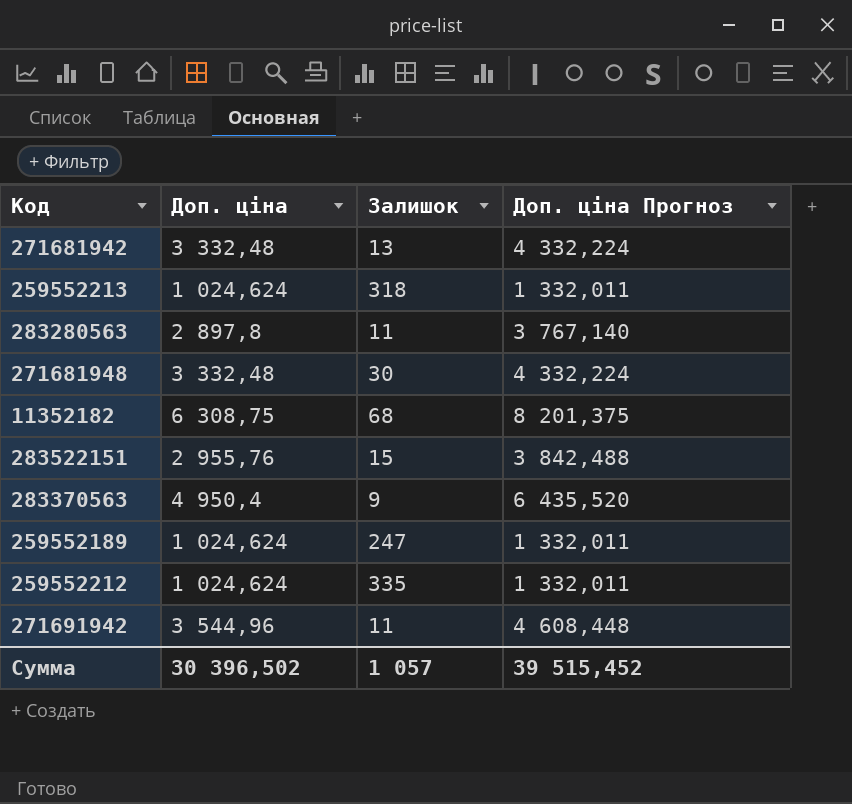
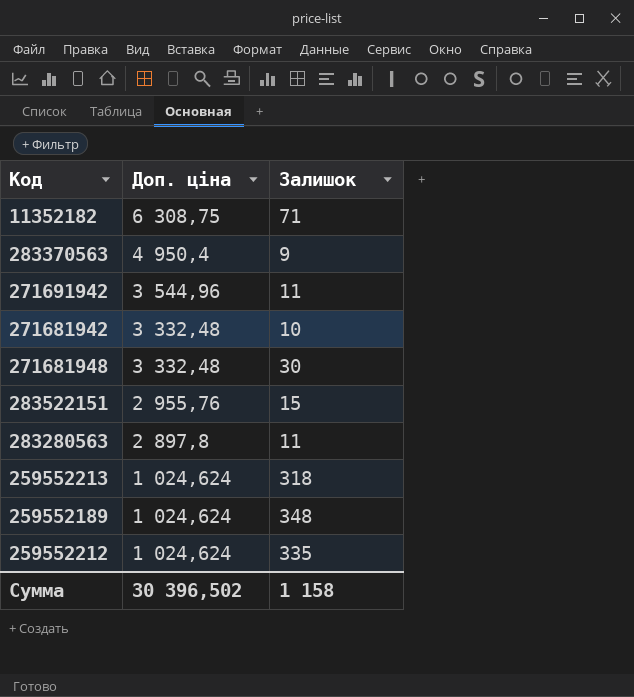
row order: none -> Доп. ціна descending
column Доп. ціна Прогноз | formula: [Доп. ціна] * 1,3 -> none
11352182 | Залишок: 68 -> 71
271681942 | Залишок: 13 -> 10
259552189 | Залишок: 247 -> 348
Сумма | Залишок: 1 057 -> 1 158

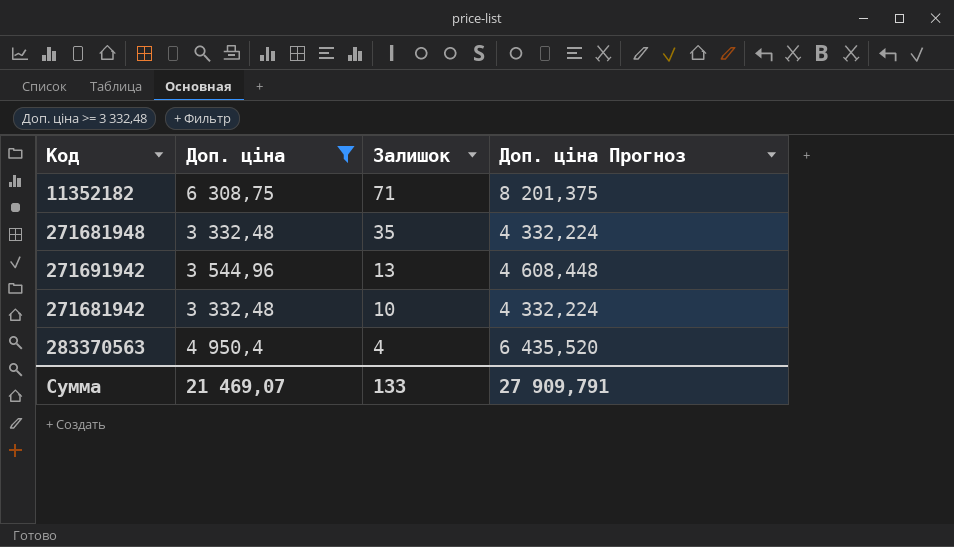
filter: none -> Доп. ціна >= 3 332,48
row order: Доп. ціна descending -> Залишок descending
column Доп. ціна Прогноз | formula: none -> [Доп. ціна] * 1,3
271681948 | Залишок: 30 -> 35
271691942 | Залишок: 11 -> 13
283370563 | Залишок: 9 -> 4
Сумма | Доп. ціна: 30 396,502 -> 21 469,07
Сумма | Залишок: 1 158 -> 133

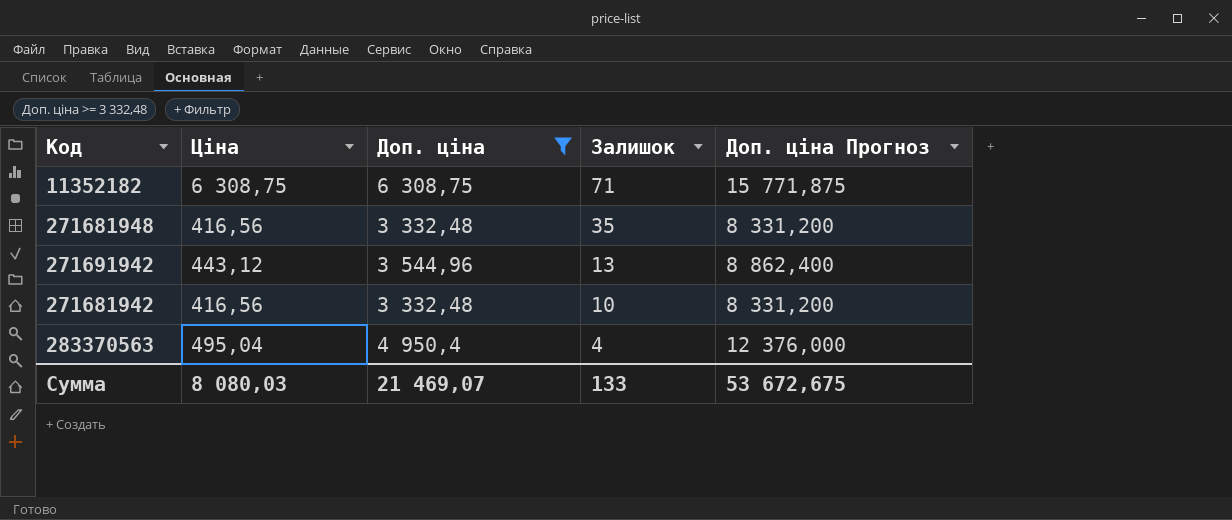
column Ціна | position: none -> 2
column Доп. ціна Прогноз | formula: [Доп. ціна] * 1,3 -> [Доп. ціна] * 2,5
Сумма | Доп. ціна Прогноз: 27 909,791 -> 53 672,675

